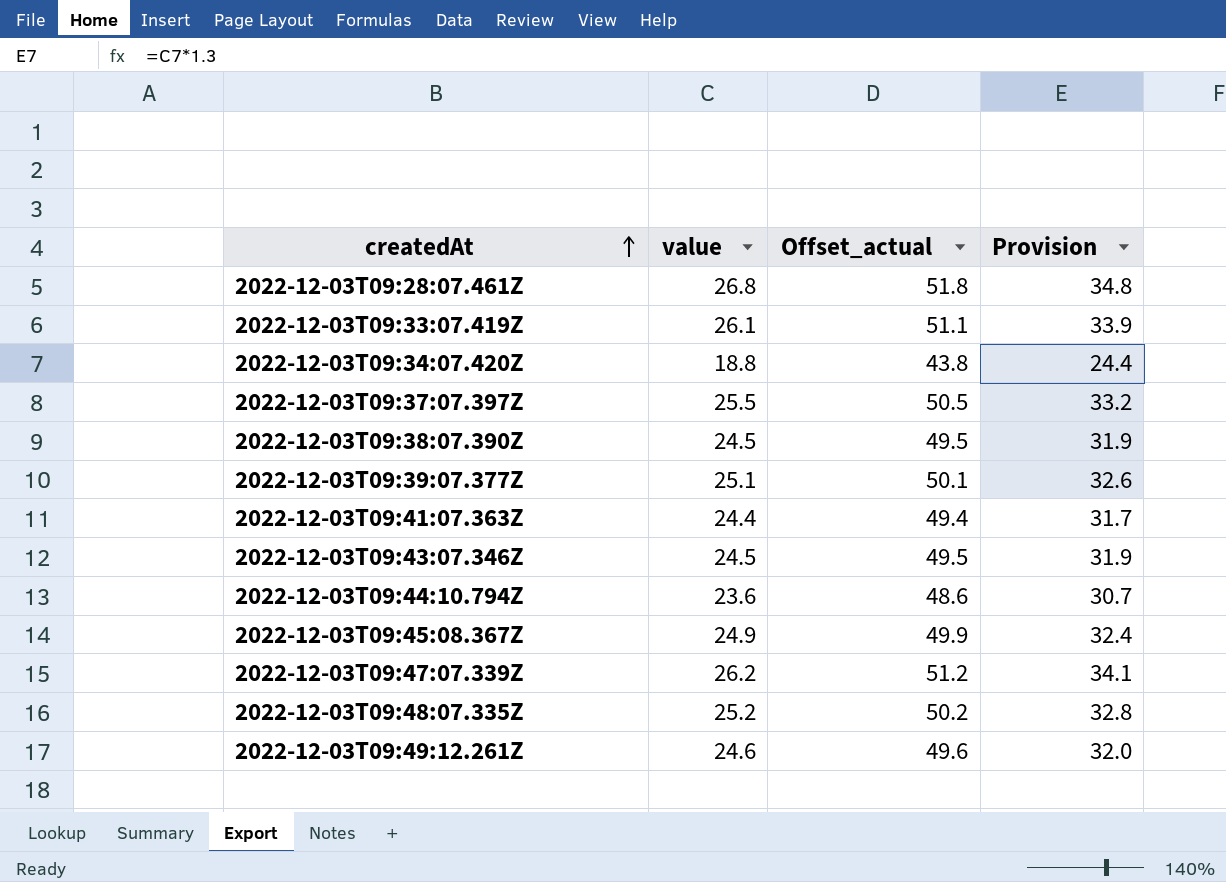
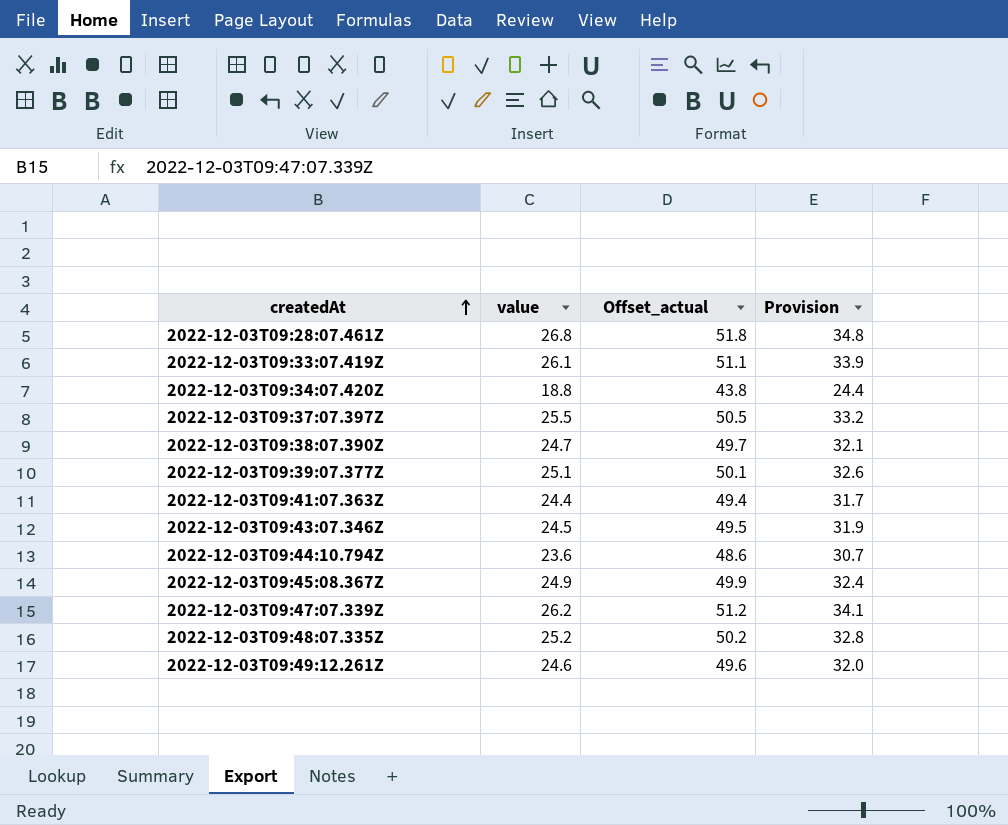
2022-12-03T09:38:07.390Z | value: 24.5 -> 24.7
2022-12-03T09:38:07.390Z | Offset_actual: 49.5 -> 49.7
2022-12-03T09:38:07.390Z | Provision: 31.9 -> 32.1

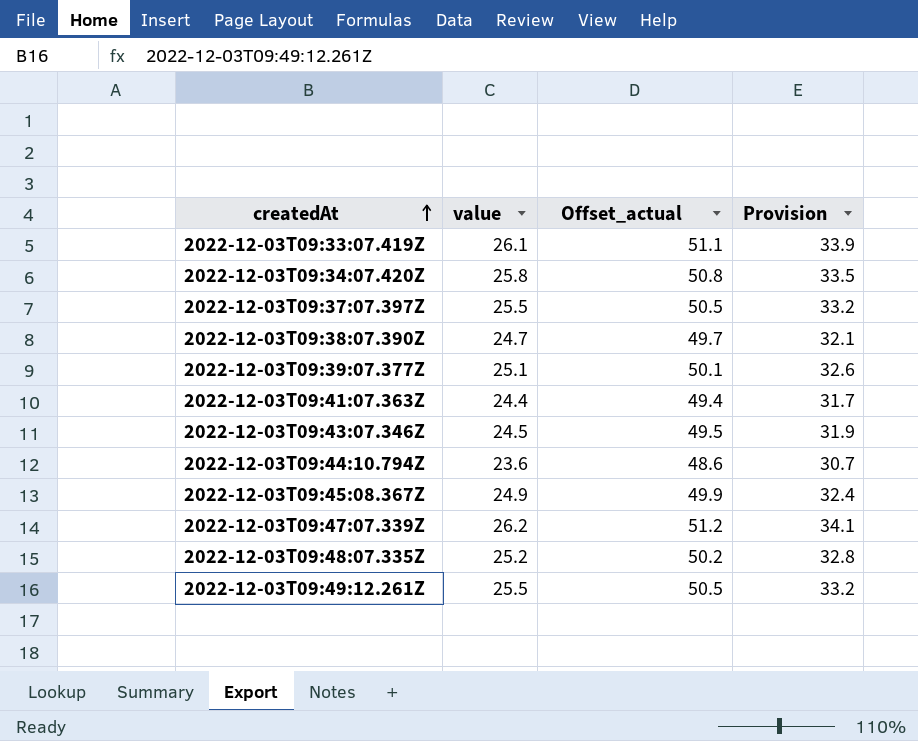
row 2022-12-03T09:28:07.461Z: 26.8 | 51.8 | 34.8 -> none
2022-12-03T09:34:07.420Z | value: 18.8 -> 25.8
2022-12-03T09:34:07.420Z | Offset_actual: 43.8 -> 50.8
2022-12-03T09:34:07.420Z | Provision: 24.4 -> 33.5
2022-12-03T09:49:12.261Z | value: 24.6 -> 25.5
2022-12-03T09:49:12.261Z | Offset_actual: 49.6 -> 50.5
2022-12-03T09:49:12.261Z | Provision: 32.0 -> 33.2

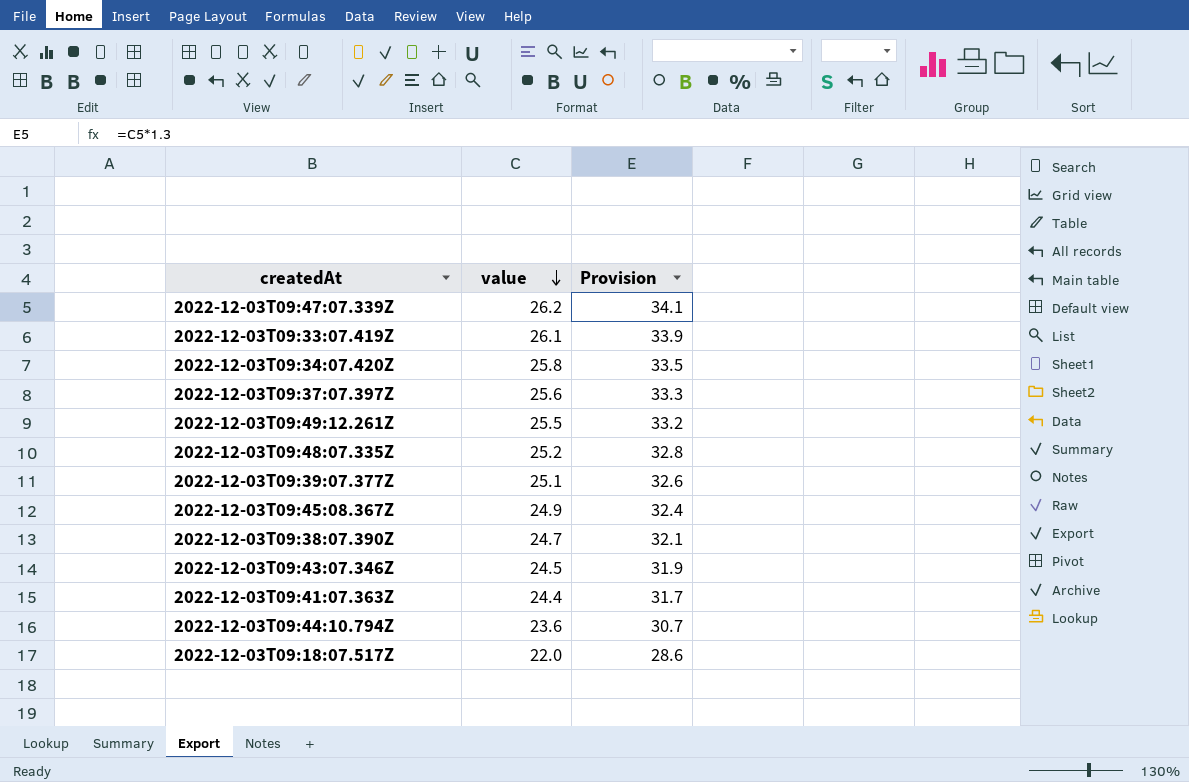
row order: createdAt ascending -> value descending
column Offset_actual | formula: [value] + 25 -> none
2022-12-03T09:37:07.397Z | value: 25.5 -> 25.6
2022-12-03T09:37:07.397Z | Provision: 33.2 -> 33.3
row 2022-12-03T09:18:07.517Z: none -> 22.0 | 28.6

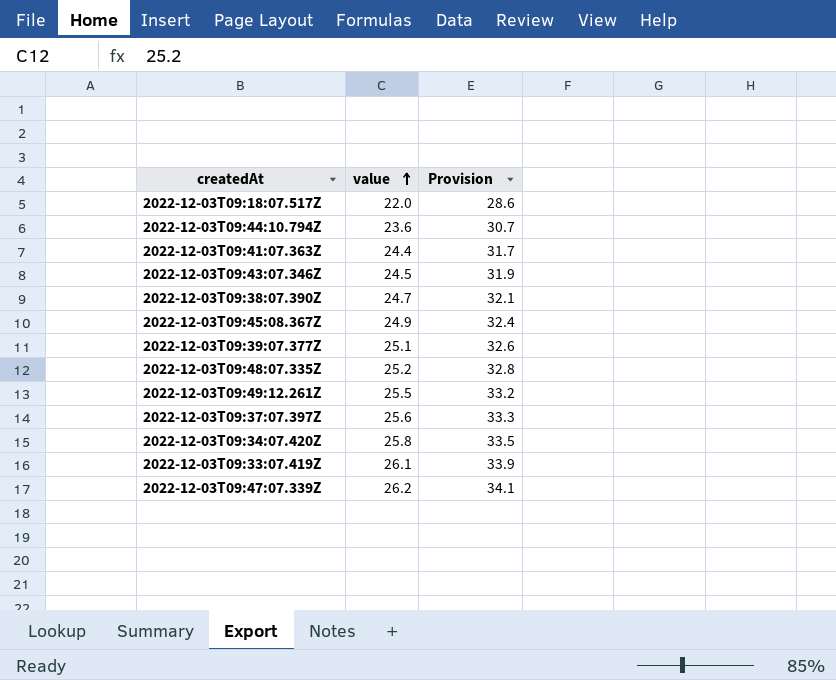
row order: value descending -> value ascending

